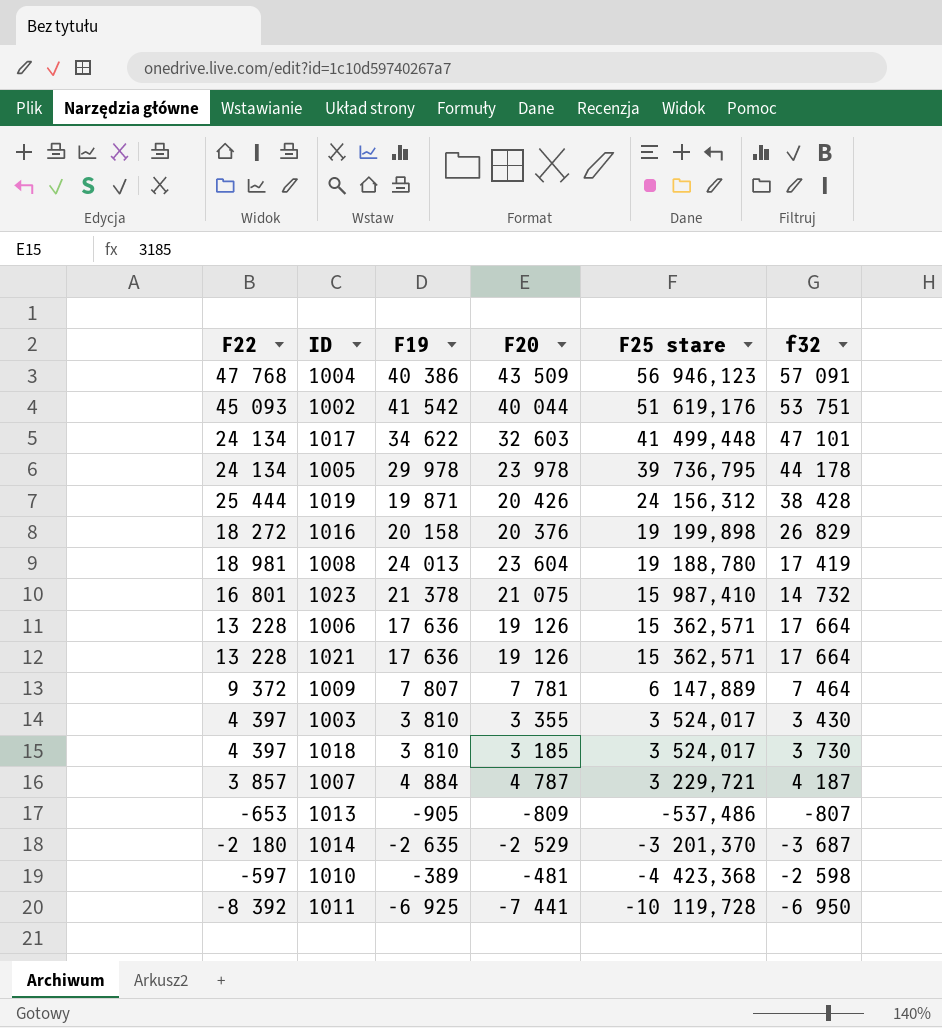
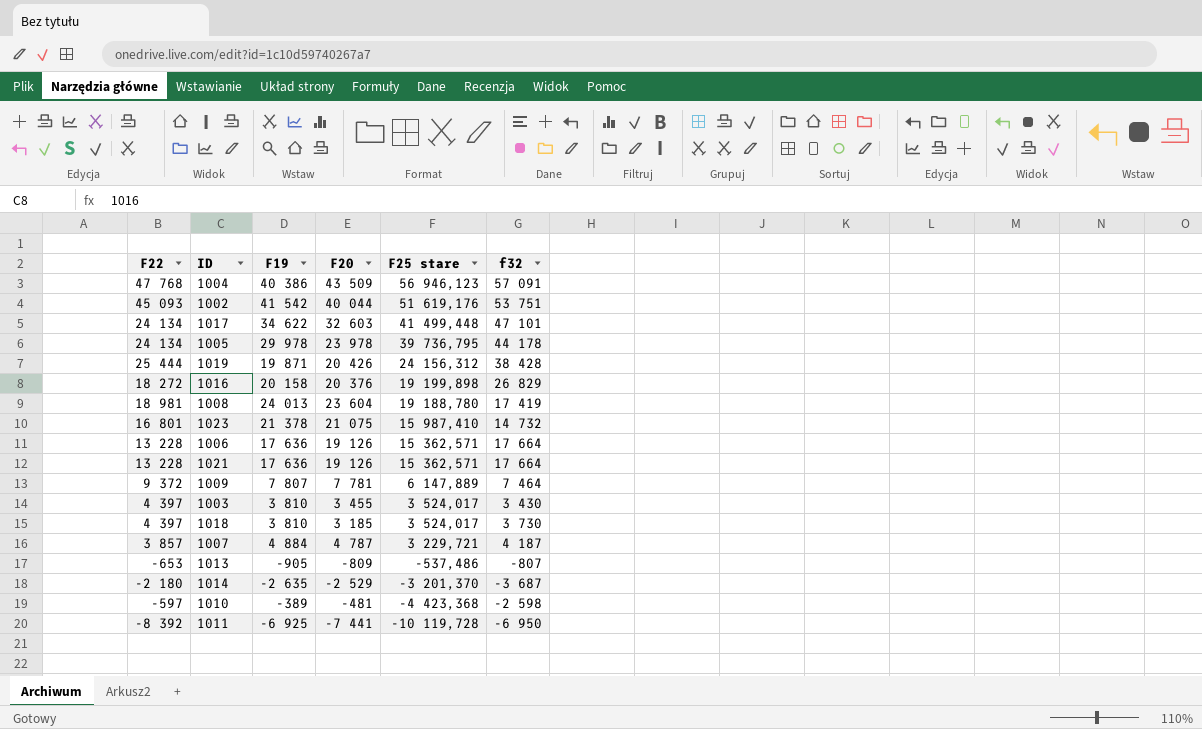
1003 | F20: 3 355 -> 3 455

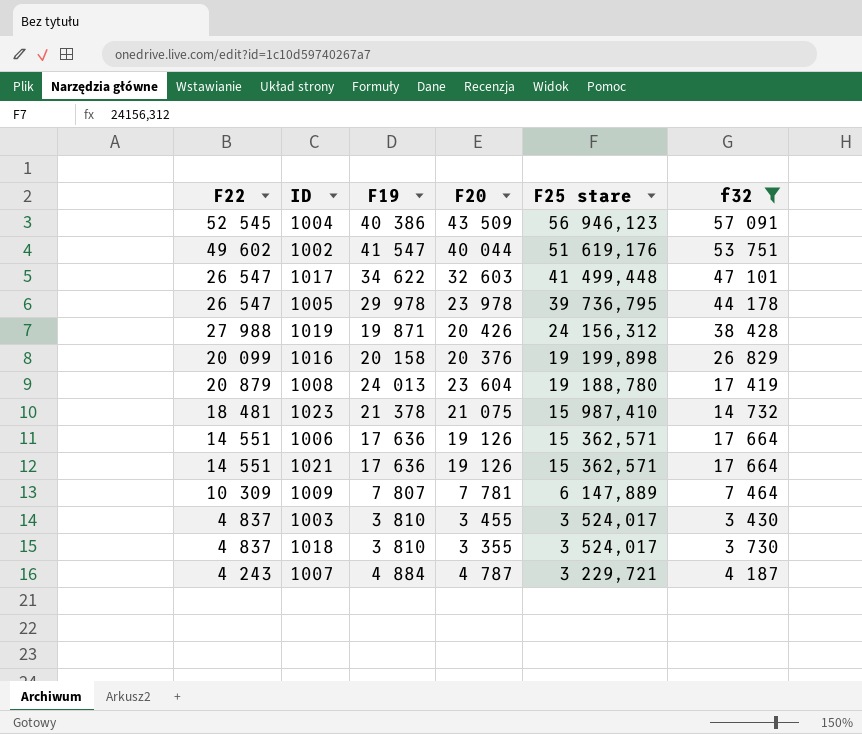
filter: none -> f32 >= 3 430
1004 | F22: 47 768 -> 52 545
1002 | F22: 45 093 -> 49 602
1002 | F19: 41 542 -> 41 547
1017 | F22: 24 134 -> 26 547
1005 | F22: 24 134 -> 26 547
1019 | F22: 25 444 -> 27 988
1016 | F22: 18 272 -> 20 099
1008 | F22: 18 981 -> 20 879
1023 | F22: 16 801 -> 18 481
1006 | F22: 13 228 -> 14 551
1021 | F22: 13 228 -> 14 551
1009 | F22: 9 372 -> 10 309
1003 | F22: 4 397 -> 4 837
1018 | F22: 4 397 -> 4 837
1018 | F20: 3 185 -> 3 355
1007 | F22: 3 857 -> 4 243

